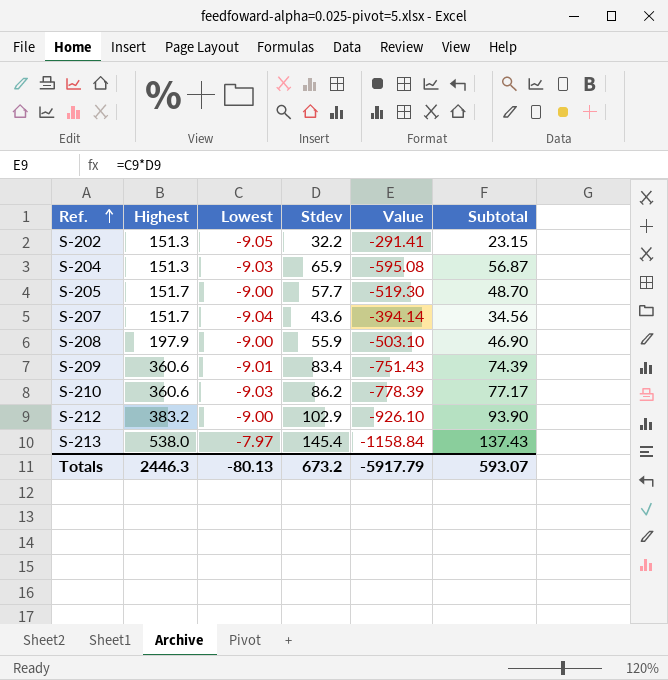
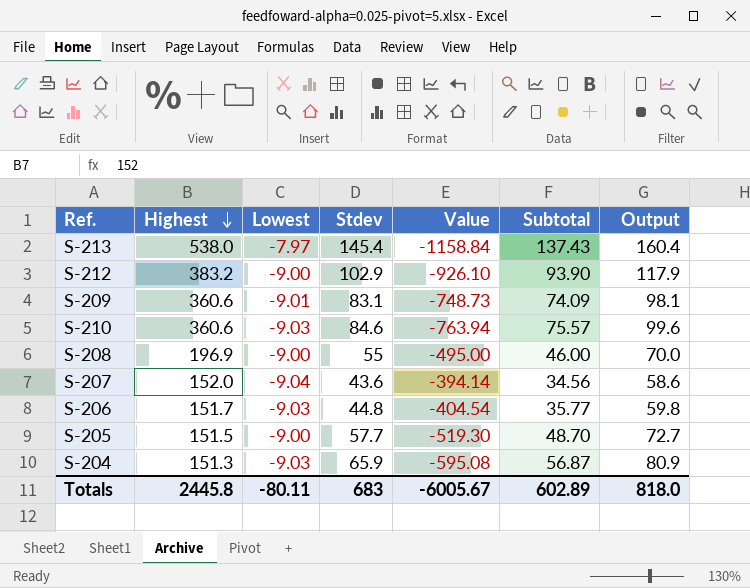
row order: Ref. ascending -> Highest descending
column Output | formula: none -> [Stdev] + 15
row S-202: 151.3 | -9.05 | 32.2 | -291.41 | 23.15 -> none
S-209 | Stdev: 83.4 -> 83.1
S-209 | Value: -751.43 -> -748.73
S-209 | Subtotal: 74.39 -> 74.09
S-210 | Stdev: 86.2 -> 84.6
S-210 | Value: -778.39 -> -763.94
S-210 | Subtotal: 77.17 -> 75.57
S-208 | Highest: 197.9 -> 196.9
S-208 | Stdev: 55.9 -> 55
S-208 | Value: -503.10 -> -495.00
S-208 | Subtotal: 46.90 -> 46.00
S-207 | Highest: 151.7 -> 152.0
row S-206: none -> 151.7 | -9.03 | 44.8 | -404.54 | 35.77 | 59.8
S-205 | Highest: 151.7 -> 151.5
Totals | Highest: 2446.3 -> 2445.8
Totals | Lowest: -80.13 -> -80.11
Totals | Stdev: 673.2 -> 683
Totals | Value: -5917.79 -> -6005.67
Totals | Subtotal: 593.07 -> 602.89

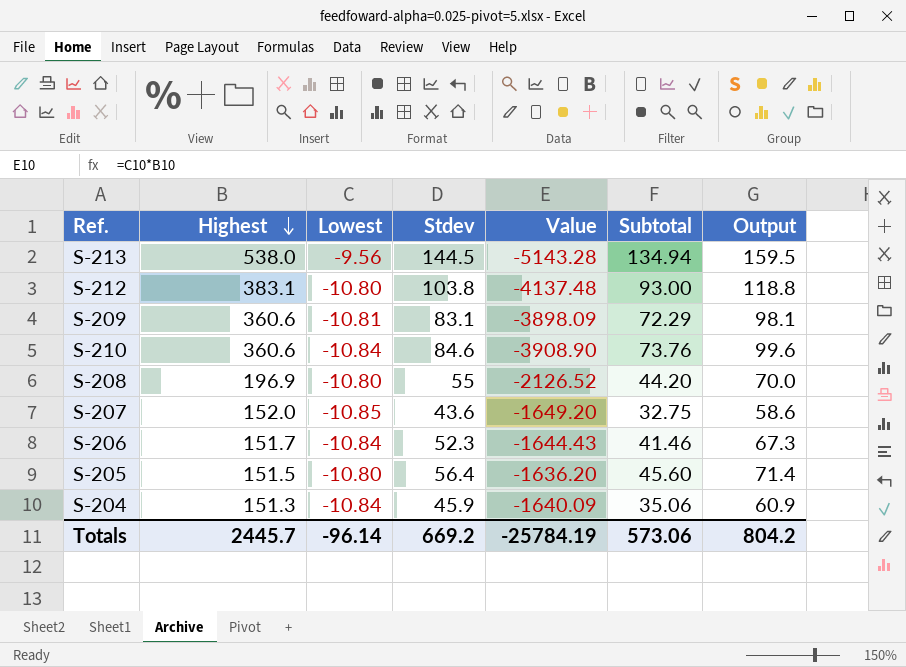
column Value | formula: [Lowest] * [Stdev] -> [Highest] * [Lowest]
S-213 | Lowest: -7.97 -> -9.56
S-213 | Stdev: 145.4 -> 144.5
S-213 | Subtotal: 137.43 -> 134.94
S-213 | Output: 160.4 -> 159.5
S-212 | Highest: 383.2 -> 383.1
S-212 | Lowest: -9.00 -> -10.80
S-212 | Stdev: 102.9 -> 103.8
S-212 | Subtotal: 93.90 -> 93.00
S-212 | Output: 117.9 -> 118.8
S-209 | Lowest: -9.01 -> -10.81
S-209 | Subtotal: 74.09 -> 72.29
S-210 | Lowest: -9.03 -> -10.84
S-210 | Subtotal: 75.57 -> 73.76
S-208 | Lowest: -9.00 -> -10.80
S-208 | Subtotal: 46.00 -> 44.20
S-207 | Lowest: -9.04 -> -10.85
S-207 | Subtotal: 34.56 -> 32.75
S-206 | Lowest: -9.03 -> -10.84
S-206 | Stdev: 44.8 -> 52.3
S-206 | Subtotal: 35.77 -> 41.46
S-206 | Output: 59.8 -> 67.3
S-205 | Lowest: -9.00 -> -10.80
S-205 | Stdev: 57.7 -> 56.4
S-205 | Subtotal: 48.70 -> 45.60
S-205 | Output: 72.7 -> 71.4
S-204 | Lowest: -9.03 -> -10.84
S-204 | Stdev: 65.9 -> 45.9
S-204 | Subtotal: 56.87 -> 35.06
S-204 | Output: 80.9 -> 60.9
Totals | Highest: 2445.8 -> 2445.7
Totals | Lowest: -80.11 -> -96.14
Totals | Stdev: 683 -> 669.2
Totals | Value: -6005.67 -> -25784.19
Totals | Subtotal: 602.89 -> 573.06
Totals | Output: 818.0 -> 804.2

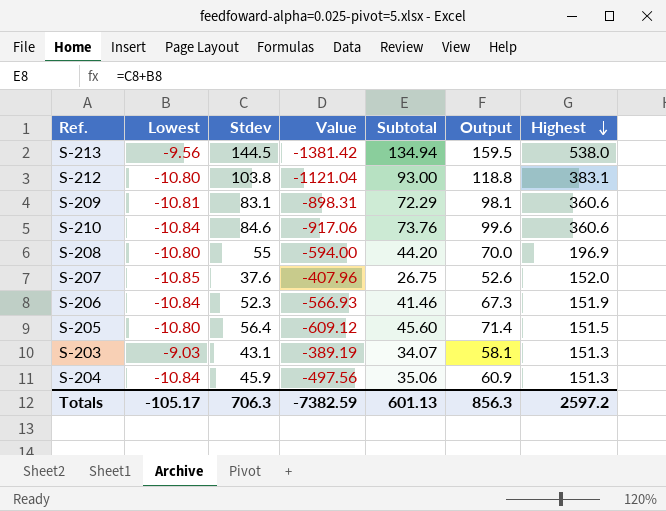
column Value | formula: [Highest] * [Lowest] -> [Lowest] * [Stdev]
column Highest | position: 2 -> 7
S-207 | Stdev: 43.6 -> 37.6
S-207 | Subtotal: 32.75 -> 26.75
S-207 | Output: 58.6 -> 52.6
S-206 | Highest: 151.7 -> 151.9
row S-203: none -> -9.03 | 43.1 | -389.19 | 34.07 | 58.1 | 151.3
Totals | Lowest: -96.14 -> -105.17
Totals | Stdev: 669.2 -> 706.3
Totals | Value: -25784.19 -> -7382.59
Totals | Subtotal: 573.06 -> 601.13
Totals | Output: 804.2 -> 856.3
Totals | Highest: 2445.7 -> 2597.2

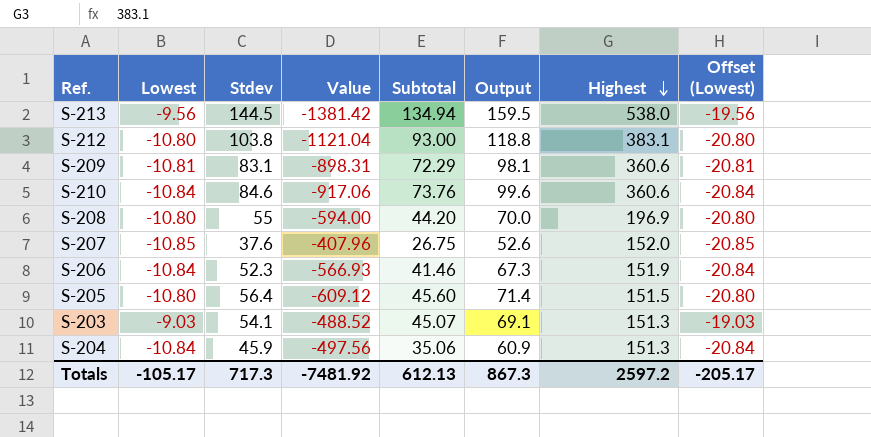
column Offset (Lowest) | formula: none -> [Lowest] - 10
S-203 | Stdev: 43.1 -> 54.1
S-203 | Value: -389.19 -> -488.52
S-203 | Subtotal: 34.07 -> 45.07
S-203 | Output: 58.1 -> 69.1
Totals | Stdev: 706.3 -> 717.3
Totals | Value: -7382.59 -> -7481.92
Totals | Subtotal: 601.13 -> 612.13
Totals | Output: 856.3 -> 867.3

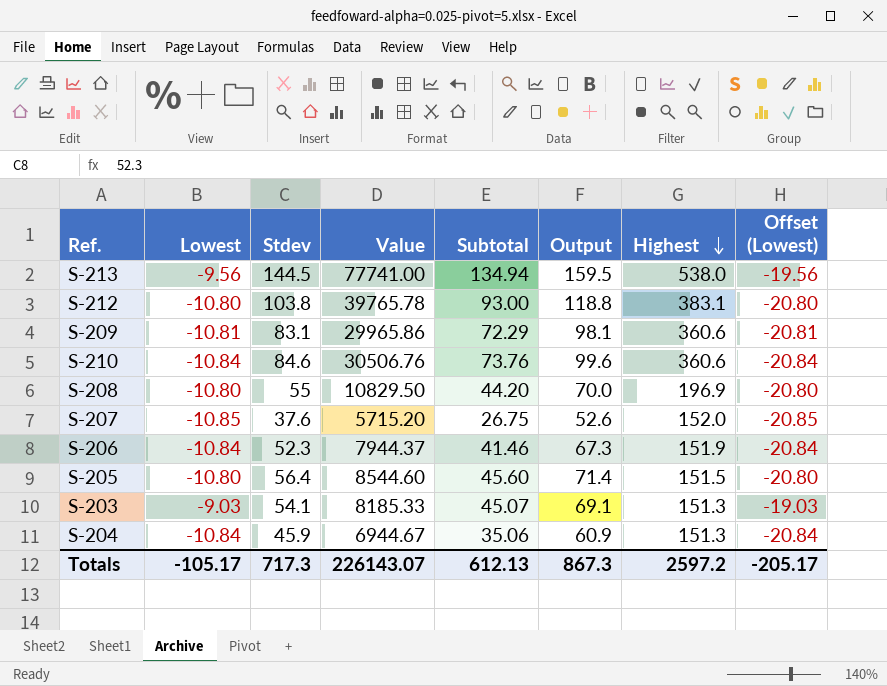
column Value | formula: [Lowest] * [Stdev] -> [Stdev] * [Highest]
Totals | Value: -7481.92 -> 226143.07

